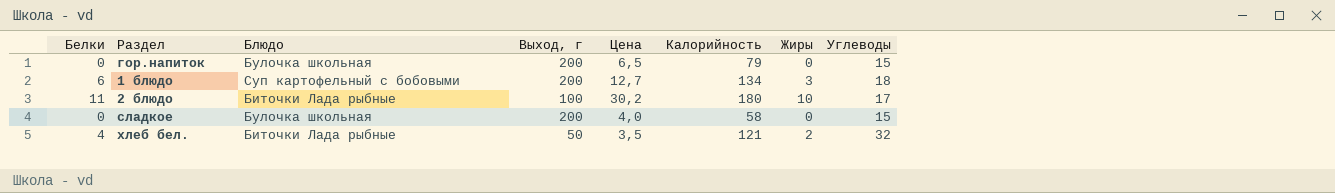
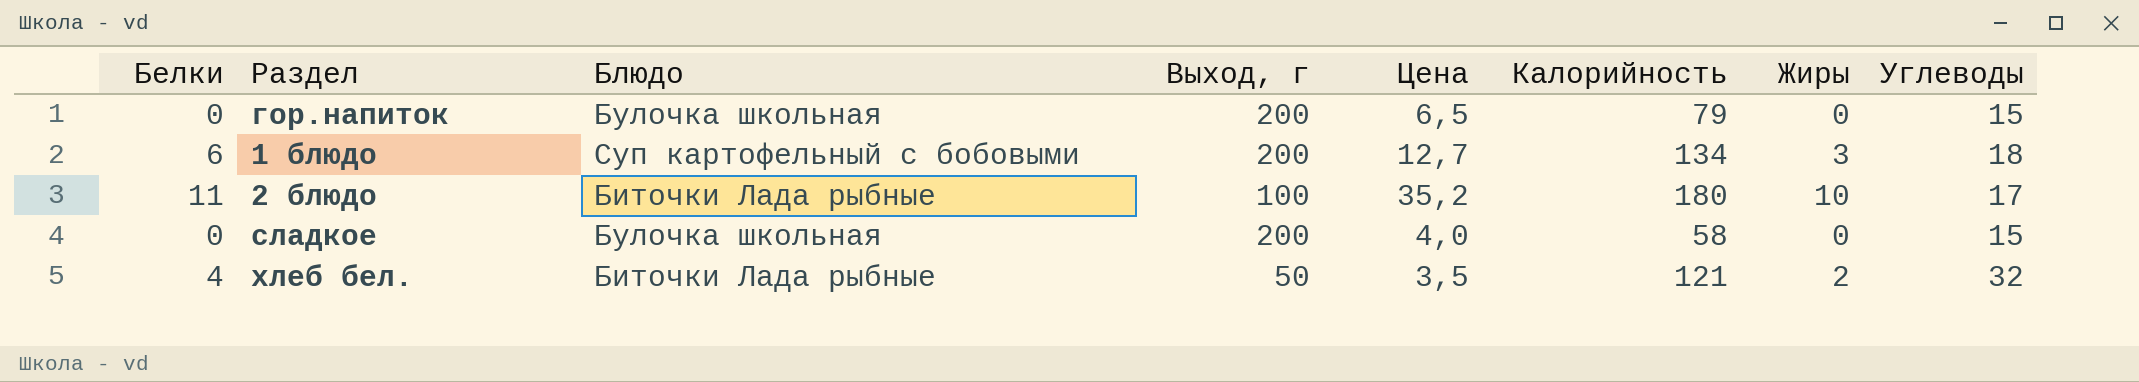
2 блюдо | Цена: 30,2 -> 35,2

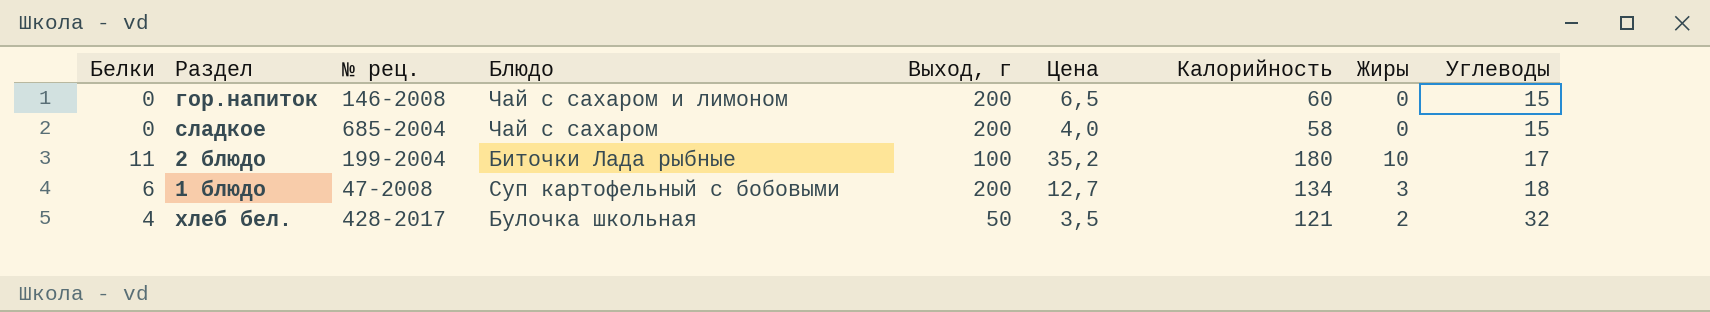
row order: none -> Углеводы ascending
column № рец. | position: none -> 3
гор.напиток | Блюдо: Булочка школьная -> Чай с сахаром и лимоном
гор.напиток | Калорийность: 79 -> 60
сладкое | Блюдо: Булочка школьная -> Чай с сахаром
хлеб бел. | Блюдо: Биточки Лада рыбные -> Булочка школьная

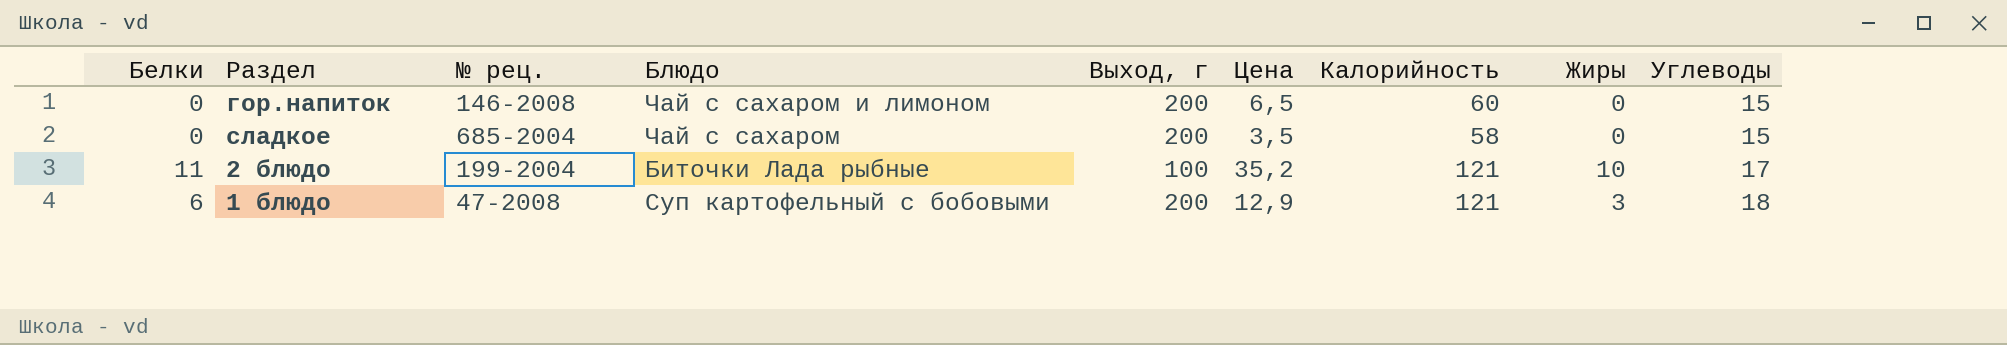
row хлеб бел.: 4 | 428-2017 | Булочка школьная | 50 | 3,5 | 121 | 2 | 32 -> none
сладкое | Цена: 4,0 -> 3,5
2 блюдо | Калорийность: 180 -> 121
1 блюдо | Цена: 12,7 -> 12,9
1 блюдо | Калорийность: 134 -> 121

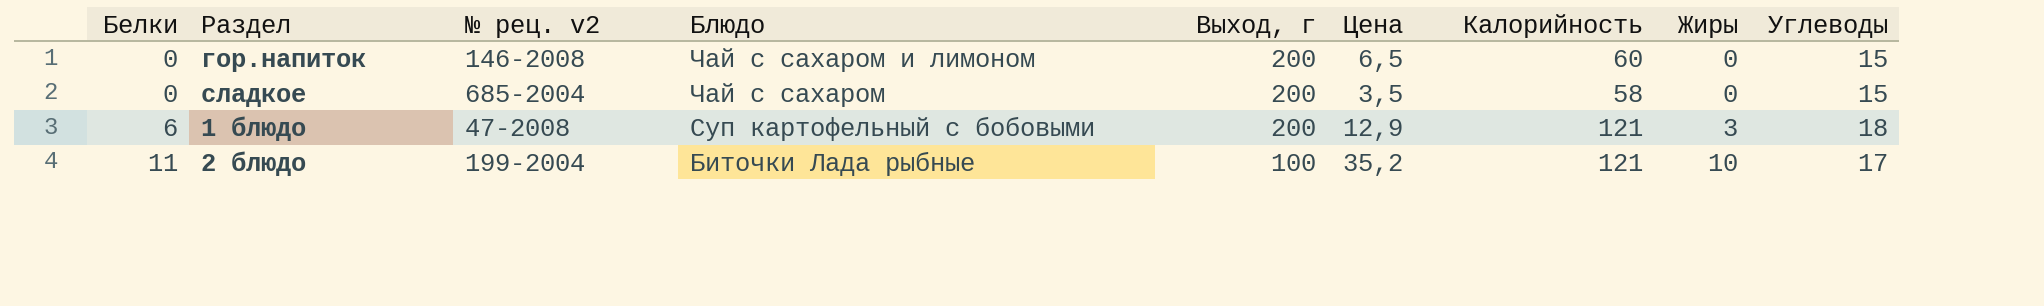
row order: Углеводы ascending -> Белки ascending
column name: № рец. -> № рец. v2

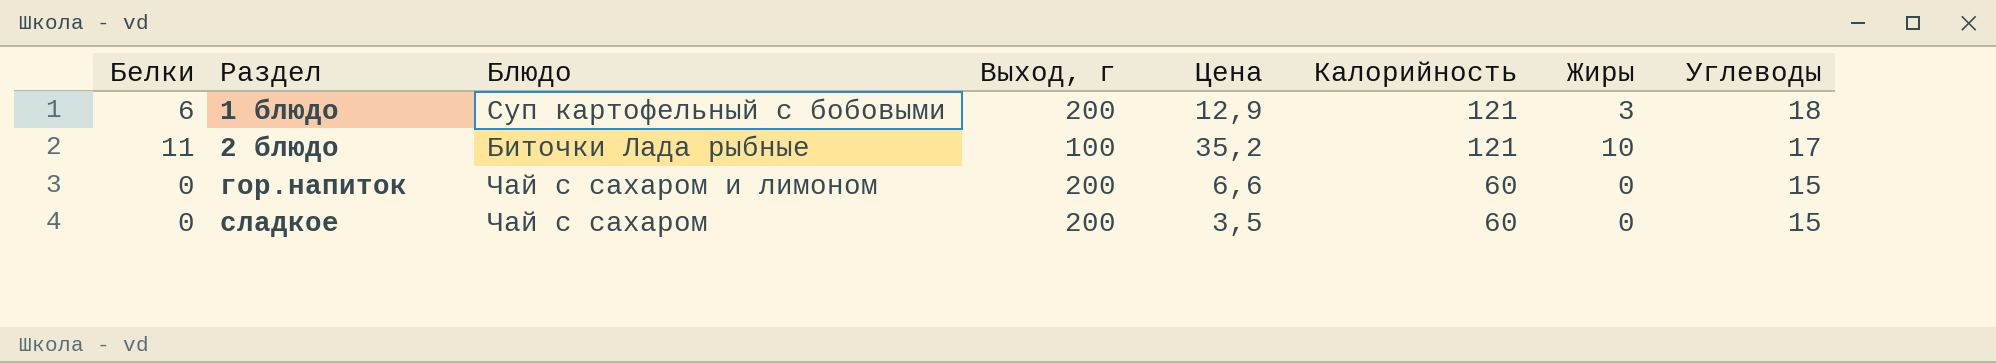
row order: Белки ascending -> Раздел ascending
column № рец. v2 | position: 3 -> none
гор.напиток | Цена: 6,5 -> 6,6
сладкое | Калорийность: 58 -> 60

